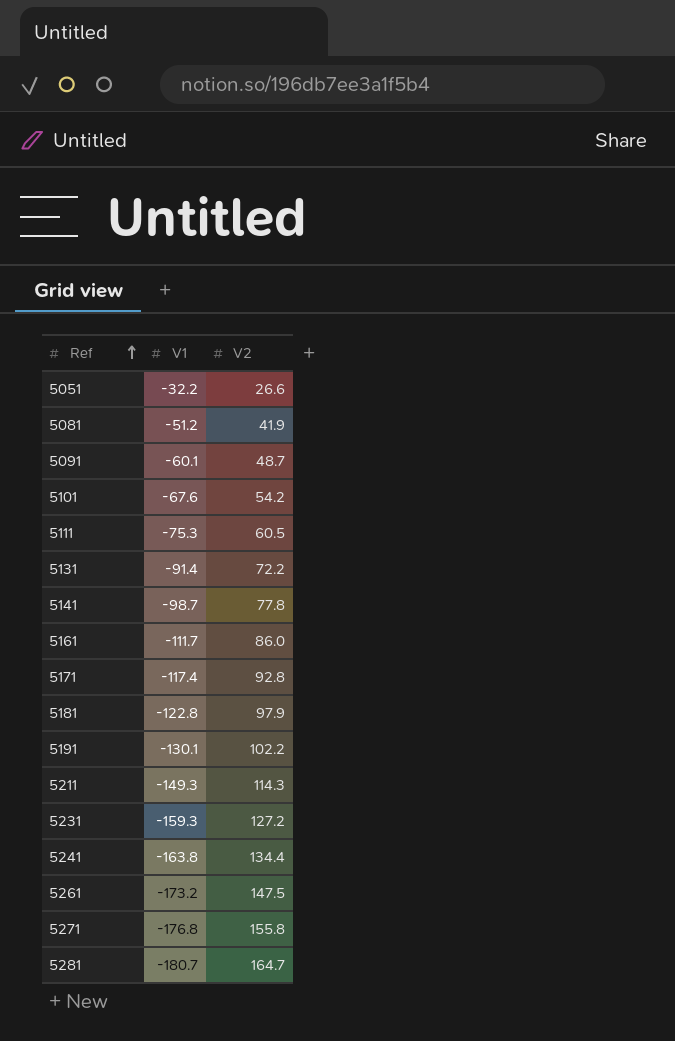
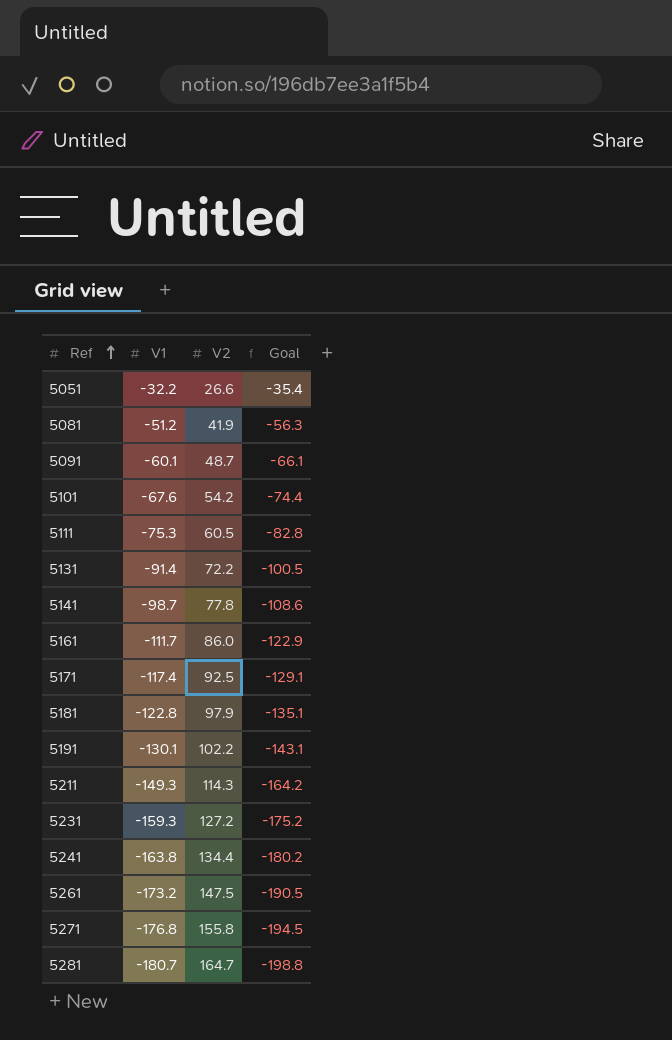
column Goal | formula: none -> [V1] * 1.1
5171 | V2: 92.8 -> 92.5

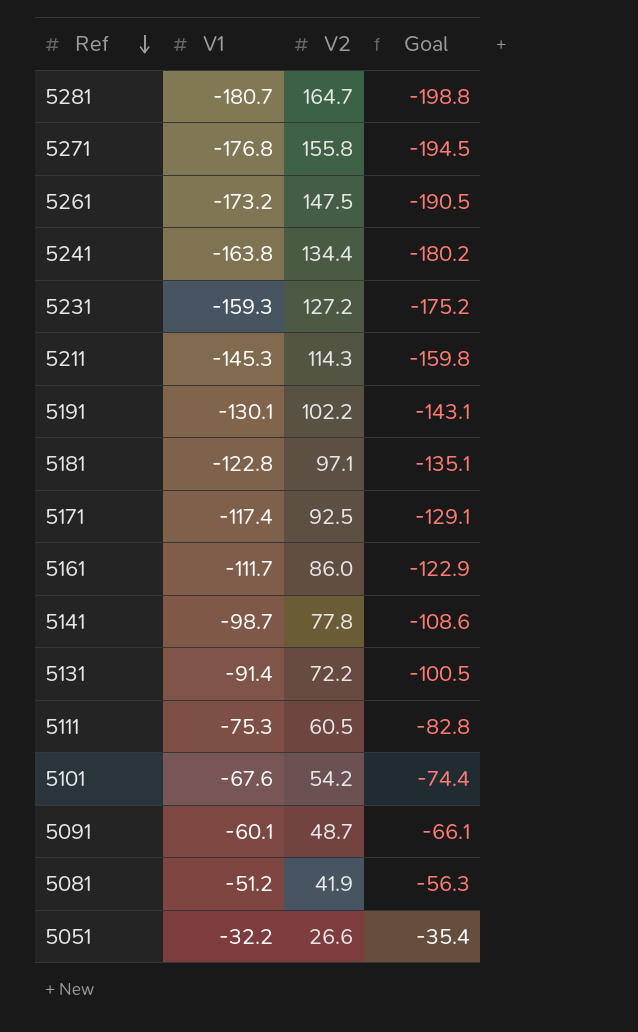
row order: Ref ascending -> Ref descending
5211 | V1: -149.3 -> -145.3
5211 | Goal: -164.2 -> -159.8
5181 | V2: 97.9 -> 97.1

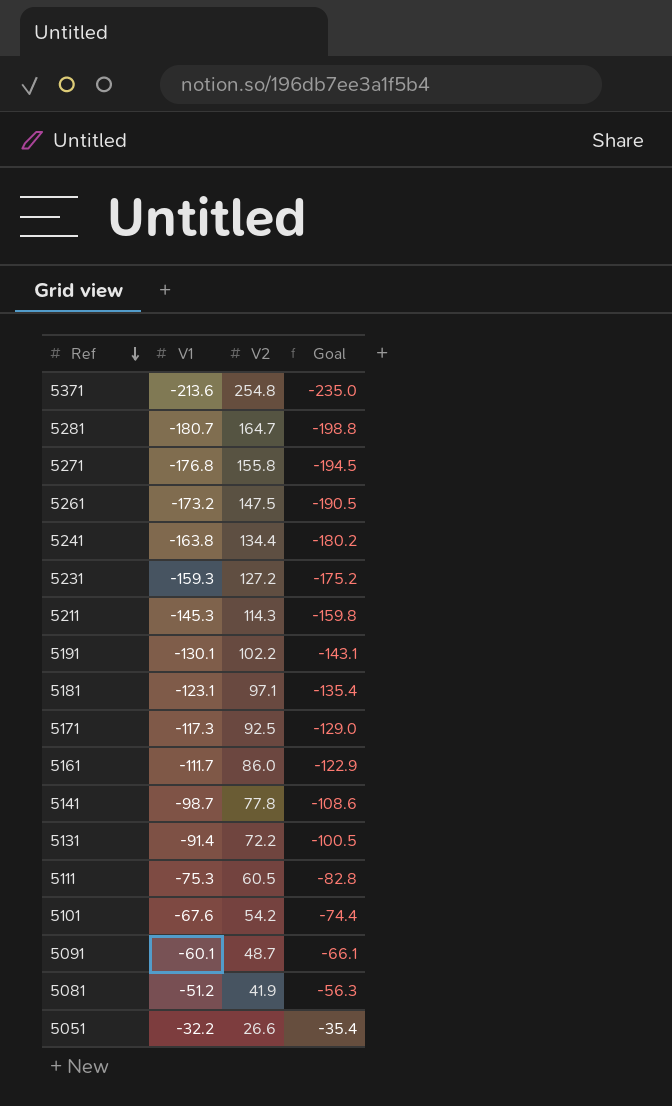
row 5371: none -> -213.6 | 254.8 | -235.0
5181 | V1: -122.8 -> -123.1
5181 | Goal: -135.1 -> -135.4
5171 | V1: -117.4 -> -117.3
5171 | Goal: -129.1 -> -129.0

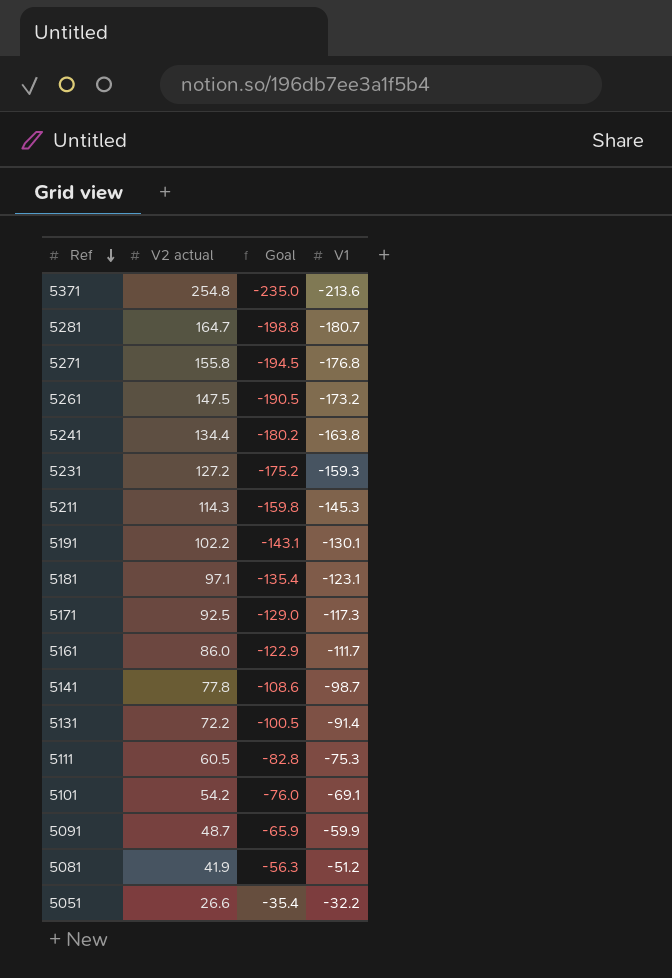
column name: V2 -> V2 actual
column V1 | position: 2 -> 4
5101 | Goal: -74.4 -> -76.0
5101 | V1: -67.6 -> -69.1
5091 | Goal: -66.1 -> -65.9
5091 | V1: -60.1 -> -59.9

